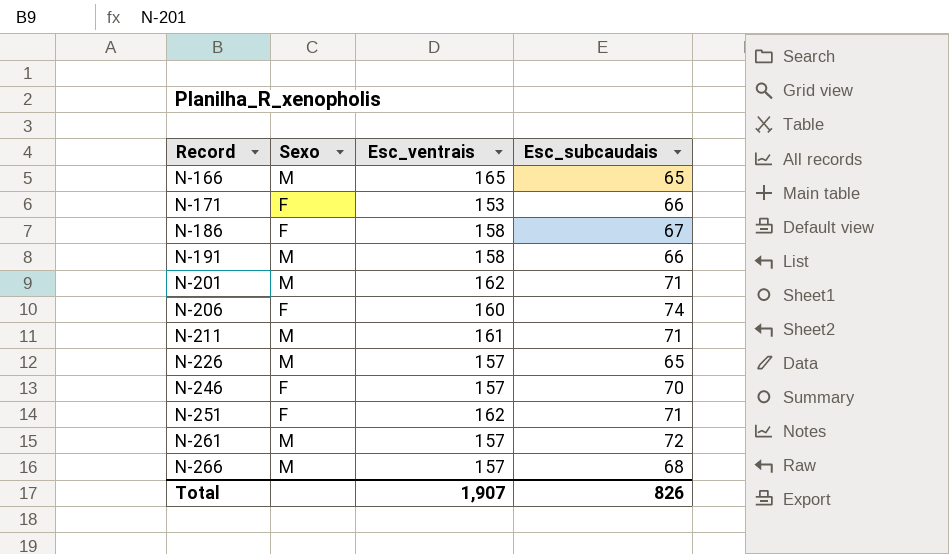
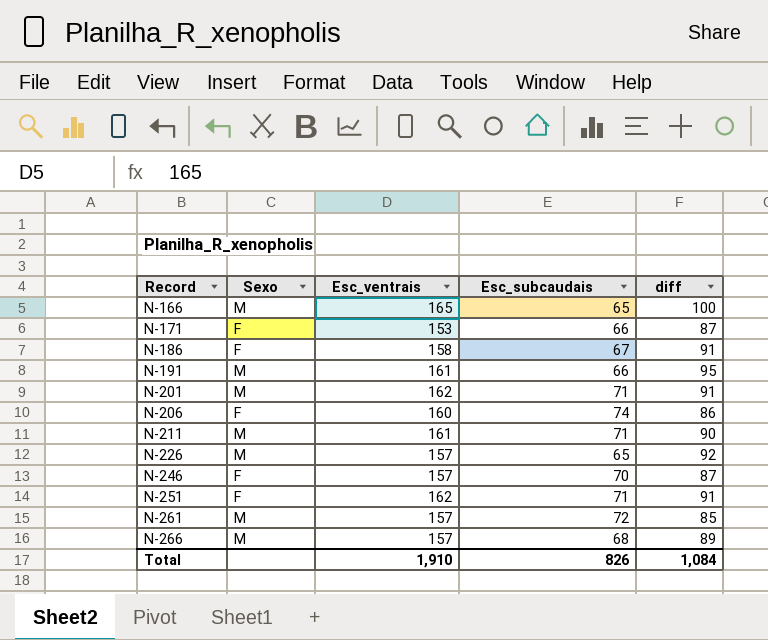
column diff | formula: none -> [Esc_ventrais] - [Esc_subcaudais]
N-191 | Esc_ventrais: 158 -> 161
Total | Esc_ventrais: 1,907 -> 1,910

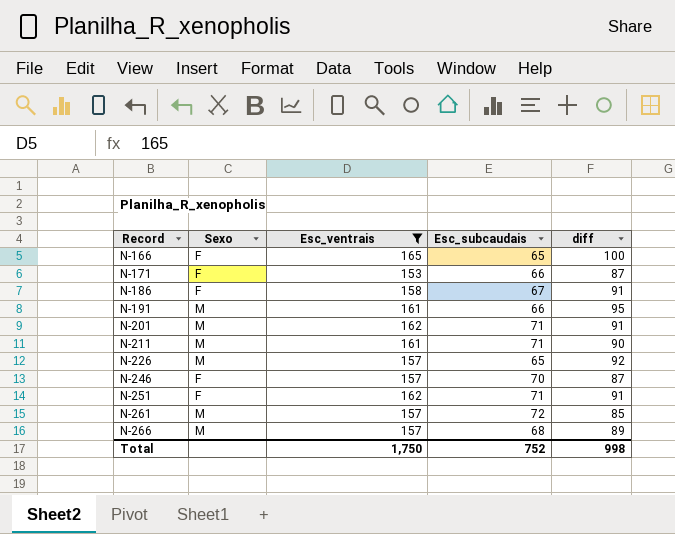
filter: none -> Esc_ventrais != 160
N-166 | Sexo: M -> F
Total | Esc_ventrais: 1,910 -> 1,750
Total | Esc_subcaudais: 826 -> 752
Total | diff: 1,084 -> 998

